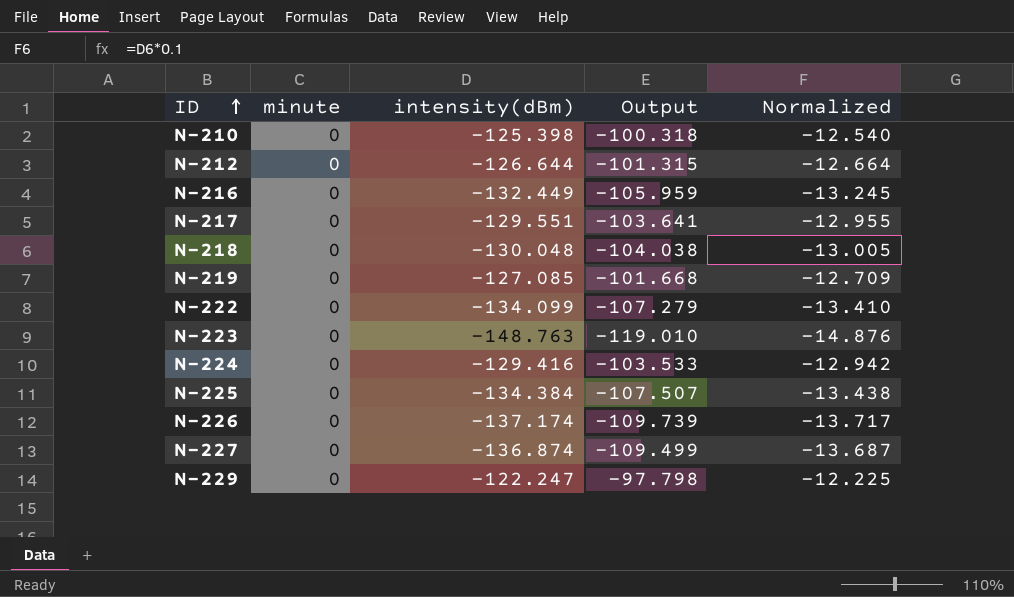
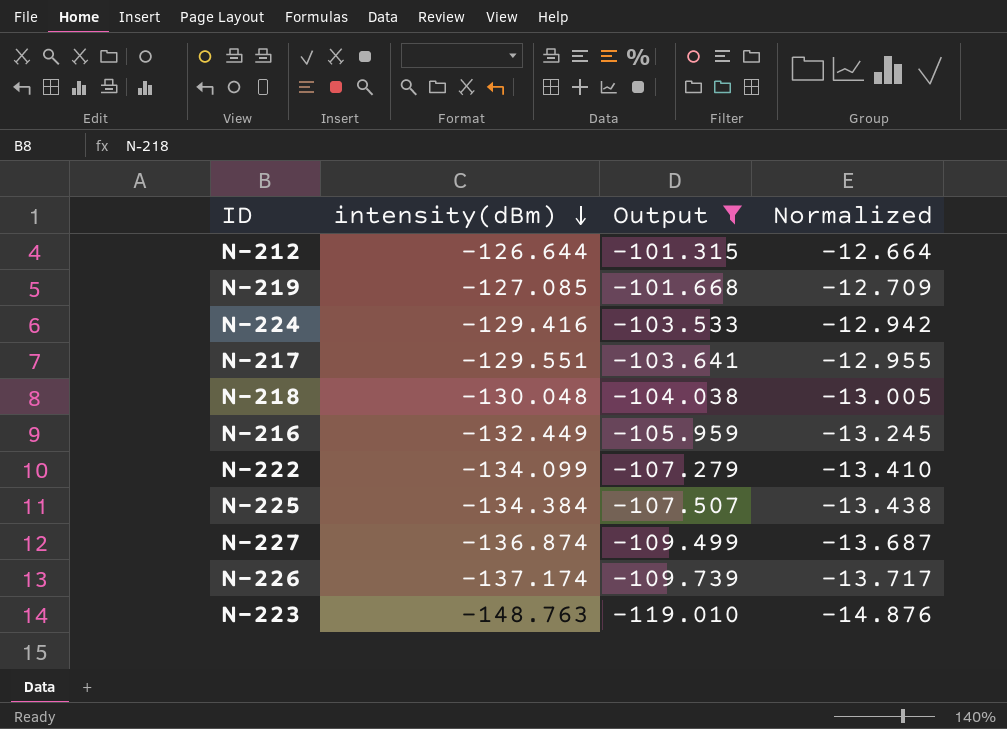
filter: none -> Output <= -101.315
row order: ID ascending -> intensity(dBm) descending
column minute | position: 2 -> none

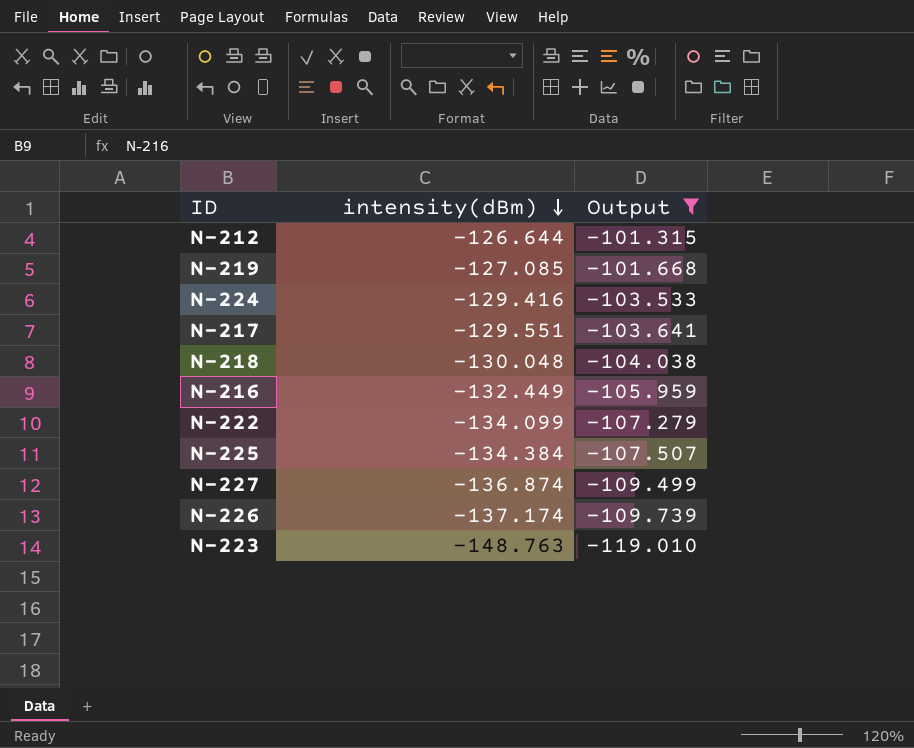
column Normalized | formula: [intensity(dBm)] * 0.1 -> none

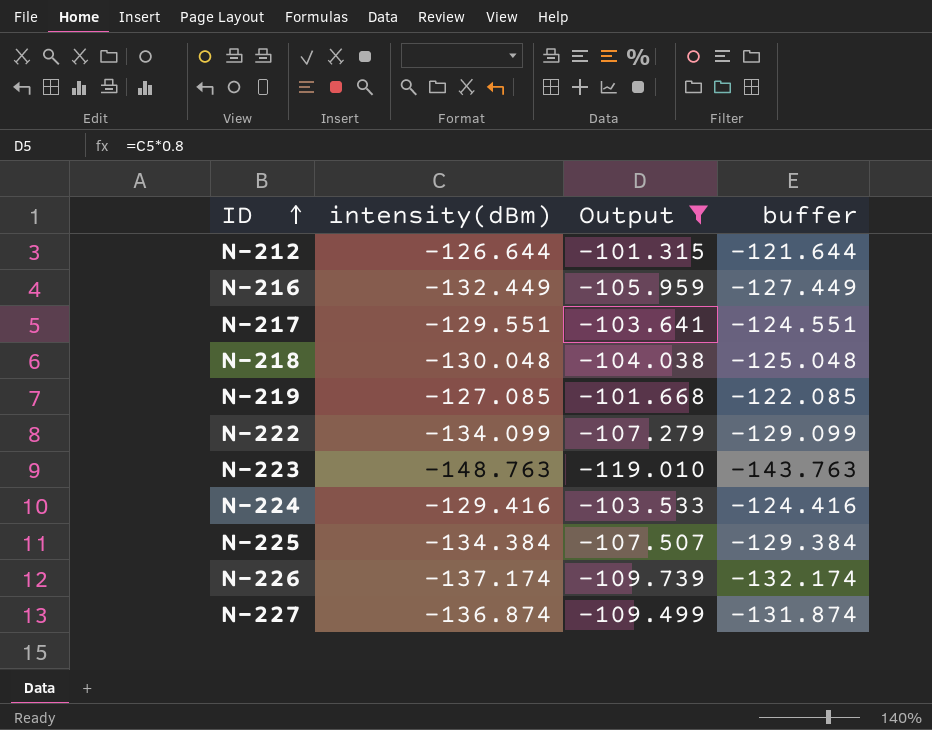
row order: intensity(dBm) descending -> ID ascending
column buffer | formula: none -> [intensity(dBm)] + 5

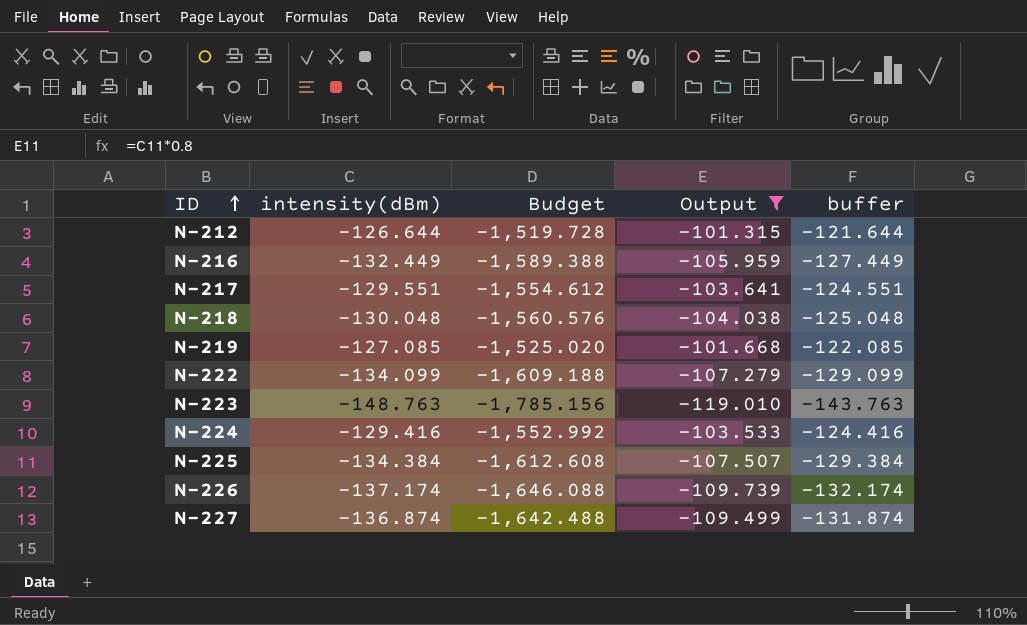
column Budget | formula: none -> [intensity(dBm)] * 12

